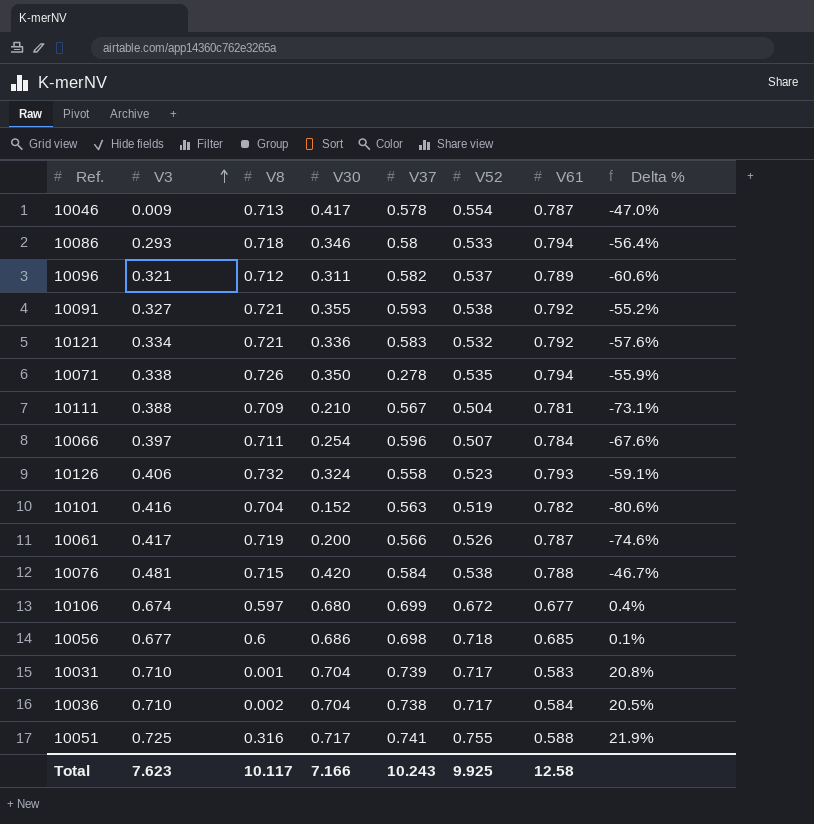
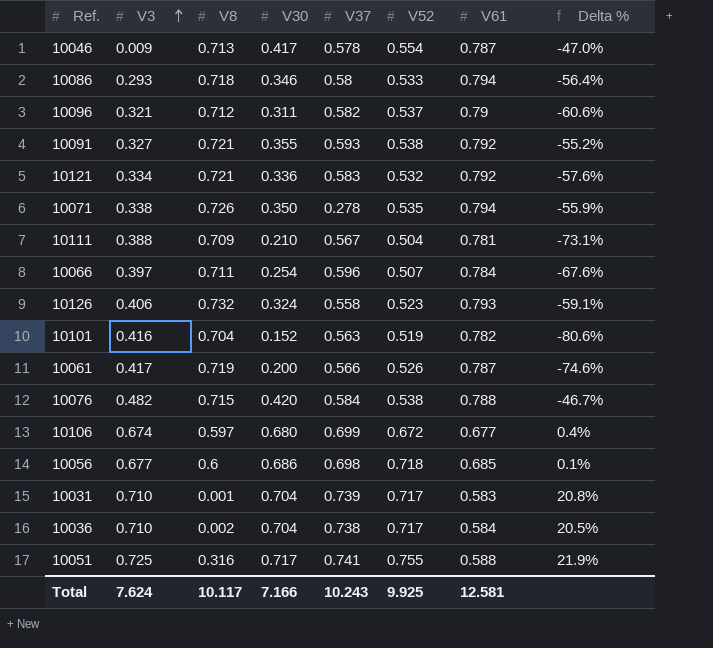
10096 | V61: 0.789 -> 0.79
10076 | V3: 0.481 -> 0.482
Total | V3: 7.623 -> 7.624
Total | V61: 12.58 -> 12.581

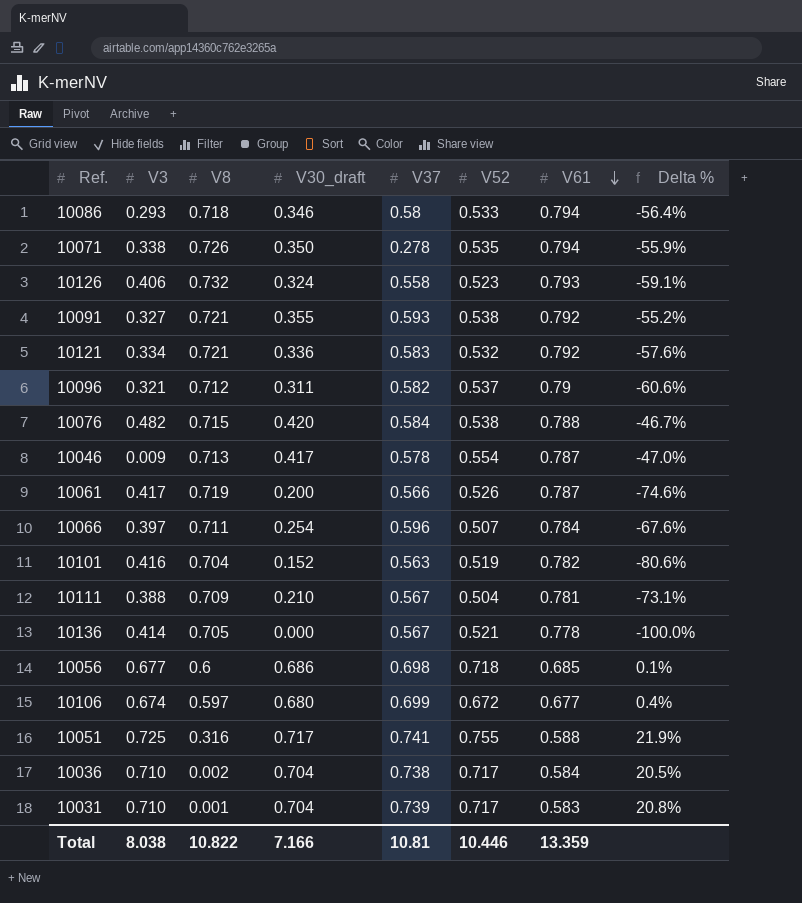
row order: V3 ascending -> V61 descending
column name: V30 -> V30_draft
row 10136: none -> 0.414 | 0.705 | 0.000 | 0.567 | 0.521 | 0.778 | -100.0%
Total | V3: 7.624 -> 8.038
Total | V8: 10.117 -> 10.822
Total | V37: 10.243 -> 10.81
Total | V52: 9.925 -> 10.446
Total | V61: 12.581 -> 13.359

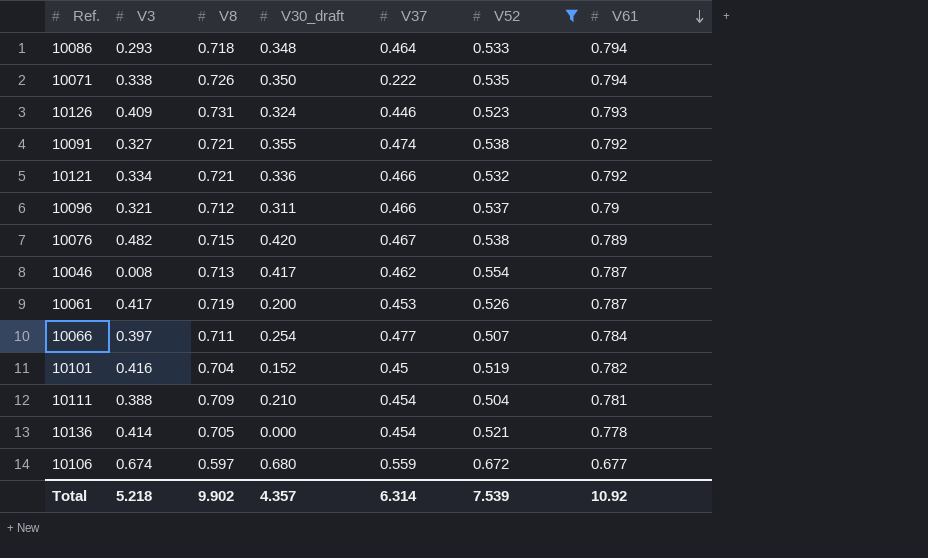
filter: none -> V52 <= 0.672
column Delta % | formula: ([V30_draft] - [V61]) / [V61] -> none
10086 | V30_draft: 0.346 -> 0.348
10086 | V37: 0.58 -> 0.464
10071 | V37: 0.278 -> 0.222
10126 | V3: 0.406 -> 0.409
10126 | V8: 0.732 -> 0.731
10126 | V37: 0.558 -> 0.446
10091 | V37: 0.593 -> 0.474
10121 | V37: 0.583 -> 0.466
10096 | V37: 0.582 -> 0.466
10076 | V37: 0.584 -> 0.467
10076 | V61: 0.788 -> 0.789
10046 | V3: 0.009 -> 0.008
10046 | V37: 0.578 -> 0.462
10061 | V37: 0.566 -> 0.453
10066 | V37: 0.596 -> 0.477
10101 | V37: 0.563 -> 0.45
10111 | V37: 0.567 -> 0.454
10136 | V37: 0.567 -> 0.454
10106 | V37: 0.699 -> 0.559
Total | V3: 8.038 -> 5.218
Total | V8: 10.822 -> 9.902
Total | V30_draft: 7.166 -> 4.357
Total | V37: 10.81 -> 6.314
Total | V52: 10.446 -> 7.539
Total | V61: 13.359 -> 10.92

